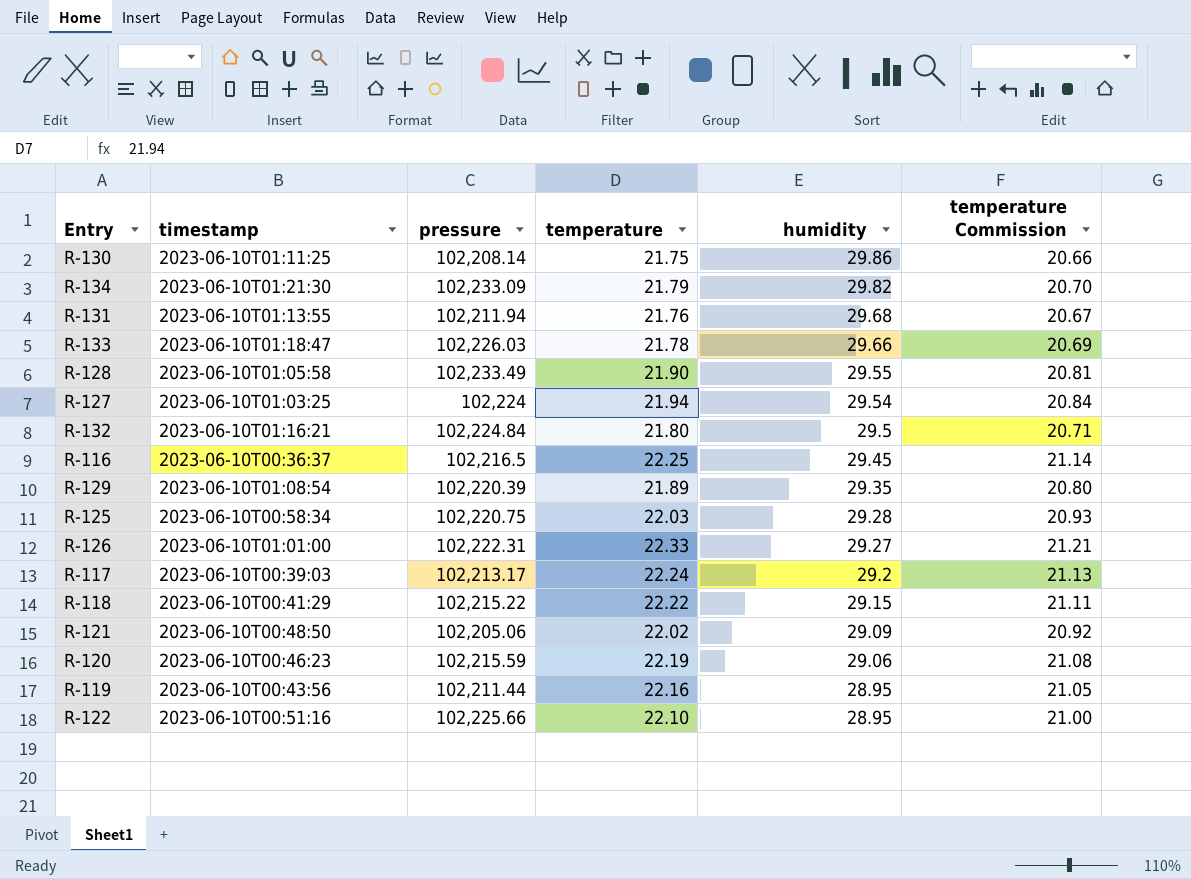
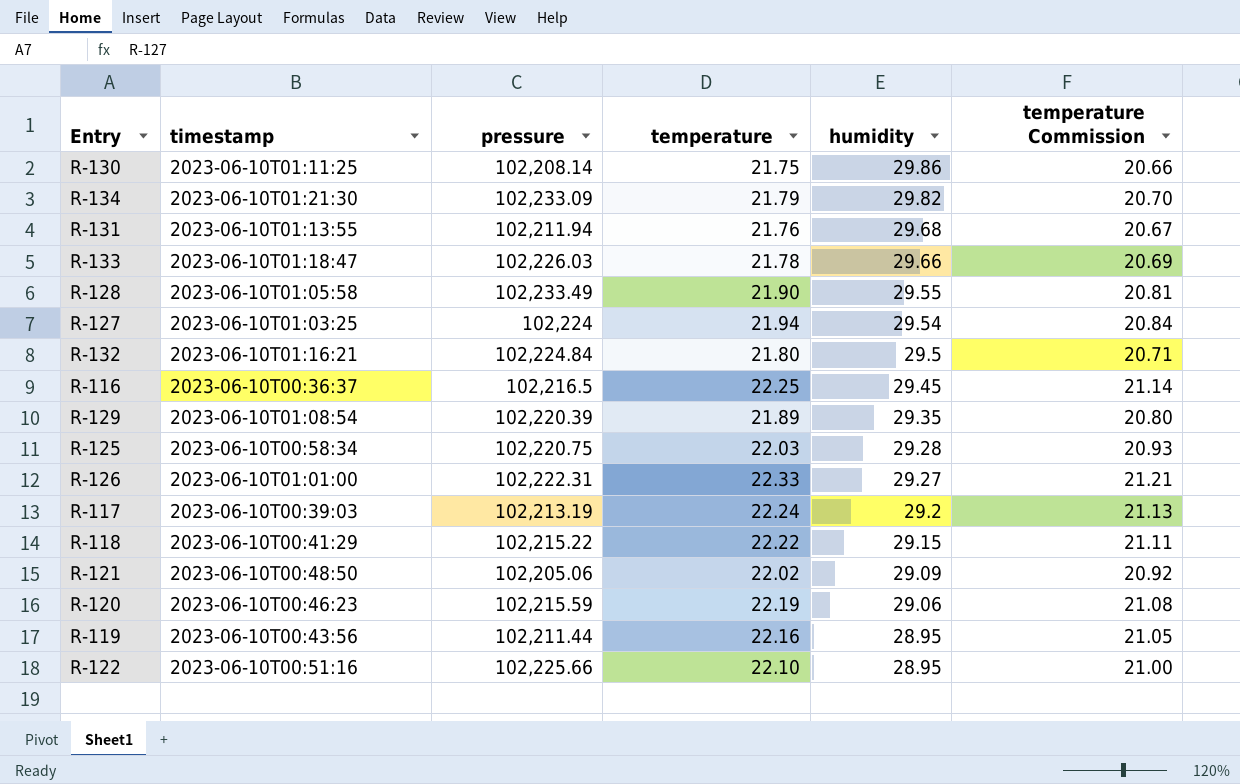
R-117 | pressure: 102,213.17 -> 102,213.19

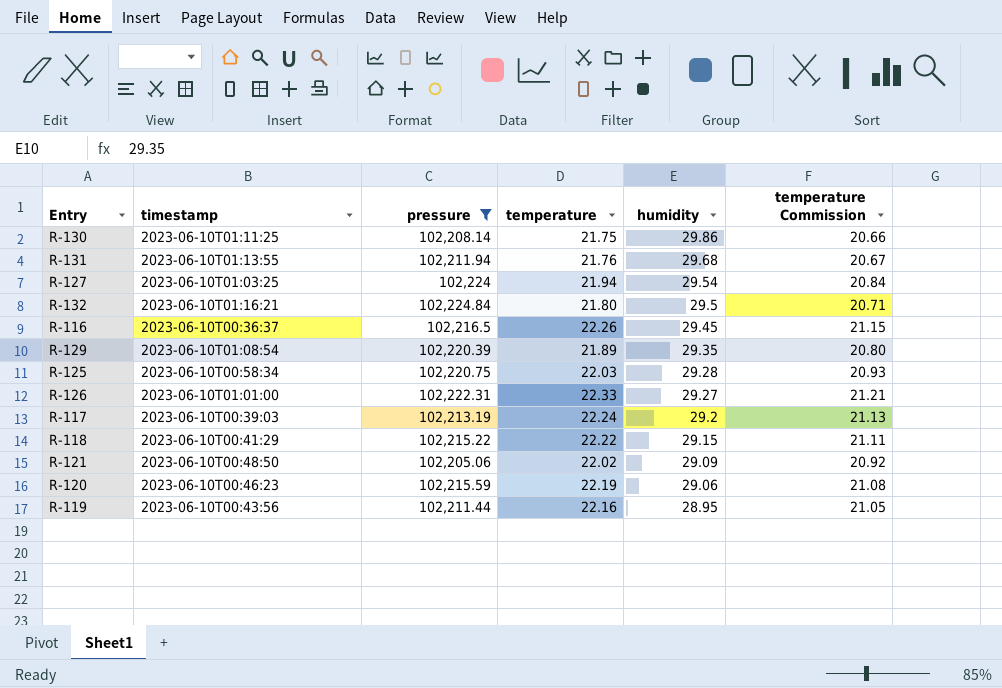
filter: none -> pressure <= 102,224.84
R-116 | temperature: 22.25 -> 22.26
R-116 | temperature Commission: 21.14 -> 21.15

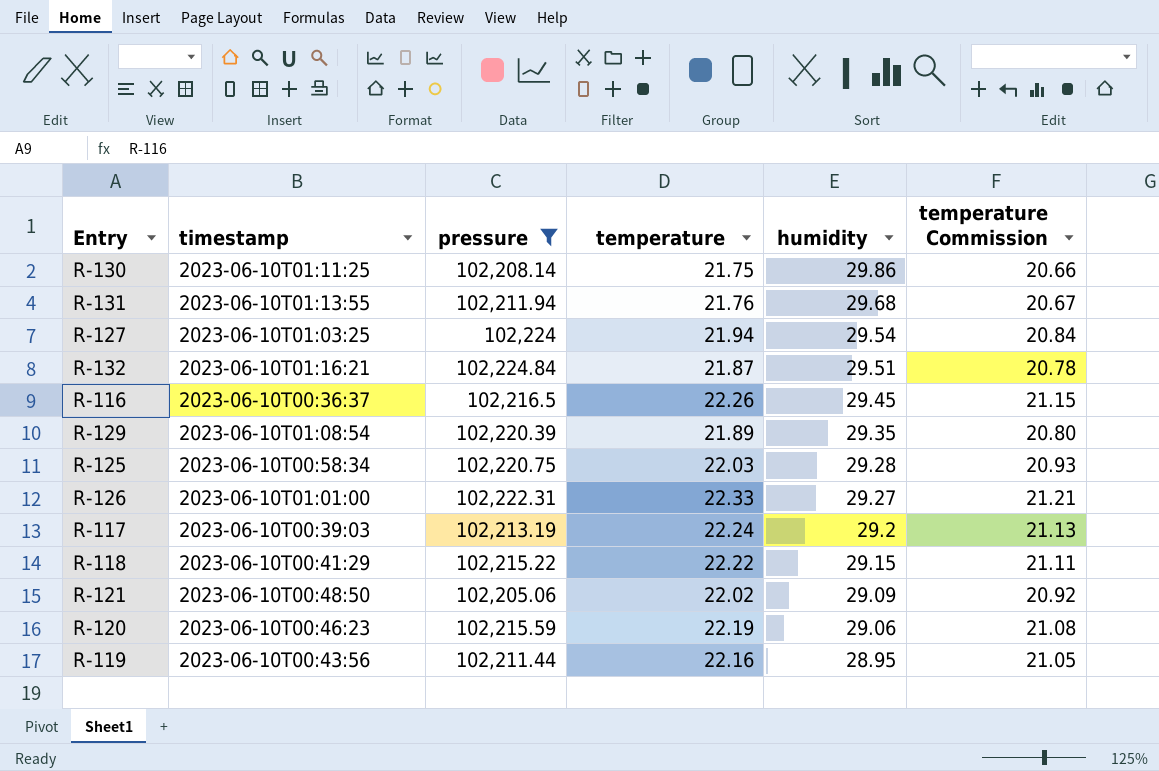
R-132 | temperature: 21.80 -> 21.87
R-132 | humidity: 29.5 -> 29.51
R-132 | temperature Commission: 20.71 -> 20.78

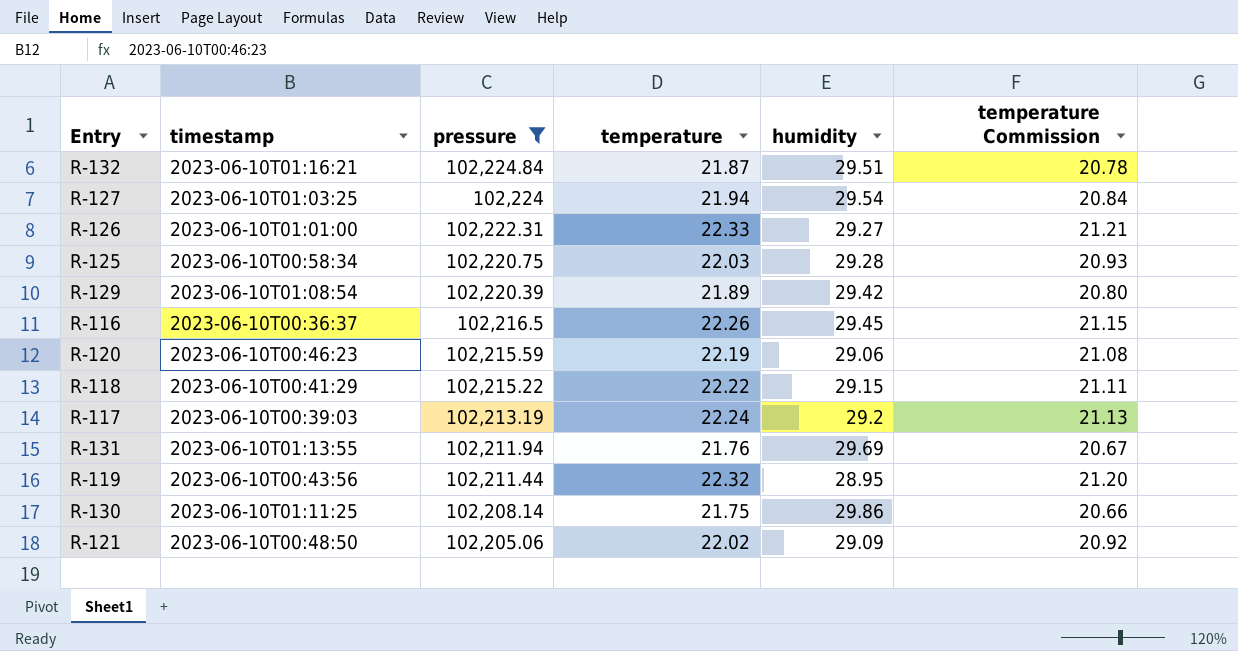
row order: humidity descending -> pressure descending
R-129 | humidity: 29.35 -> 29.42
R-131 | humidity: 29.68 -> 29.69
R-119 | temperature: 22.16 -> 22.32
R-119 | temperature Commission: 21.05 -> 21.20

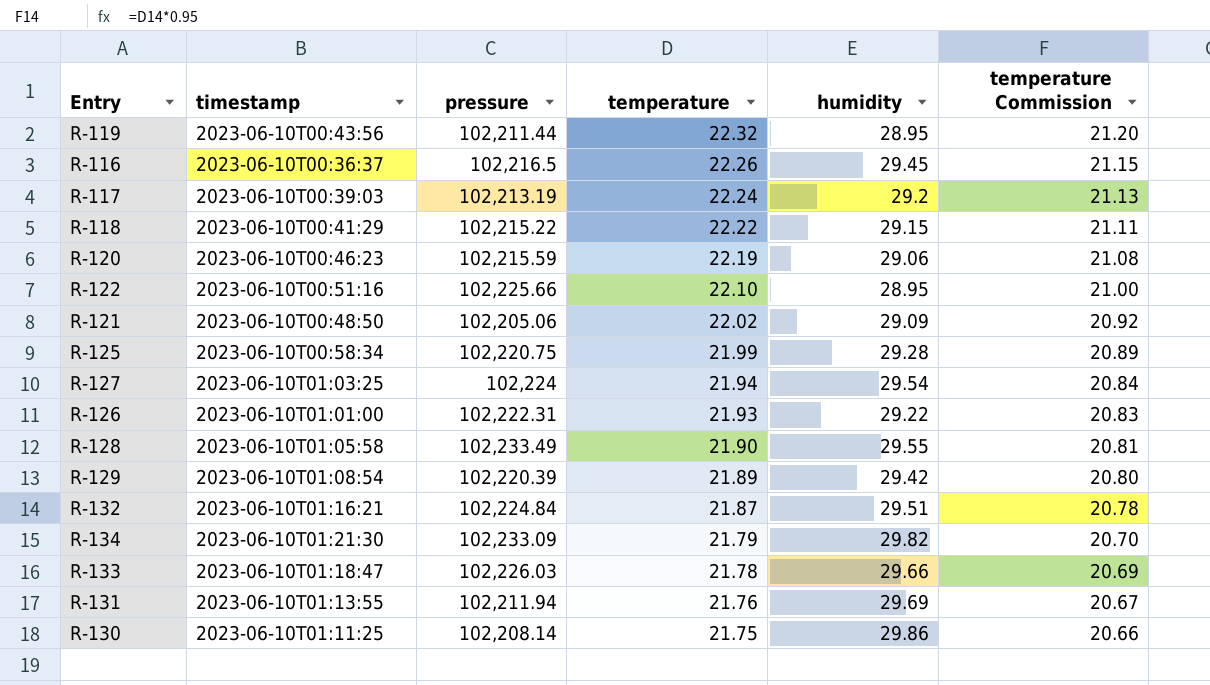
filter: pressure <= 102,224.84 -> none
row order: pressure descending -> temperature descending
R-125 | temperature: 22.03 -> 21.99
R-125 | temperature Commission: 20.93 -> 20.89
R-126 | temperature: 22.33 -> 21.93
R-126 | humidity: 29.27 -> 29.22
R-126 | temperature Commission: 21.21 -> 20.83

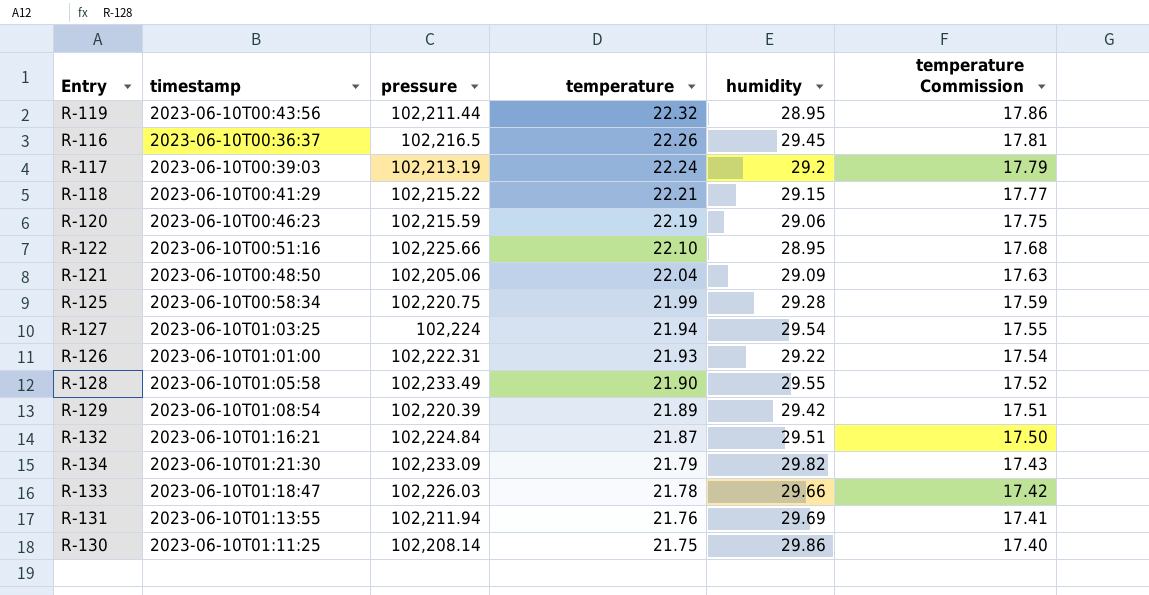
column temperature Commission | formula: [temperature] * 0.95 -> [temperature] * 0.8
R-118 | temperature: 22.22 -> 22.21
R-121 | temperature: 22.02 -> 22.04

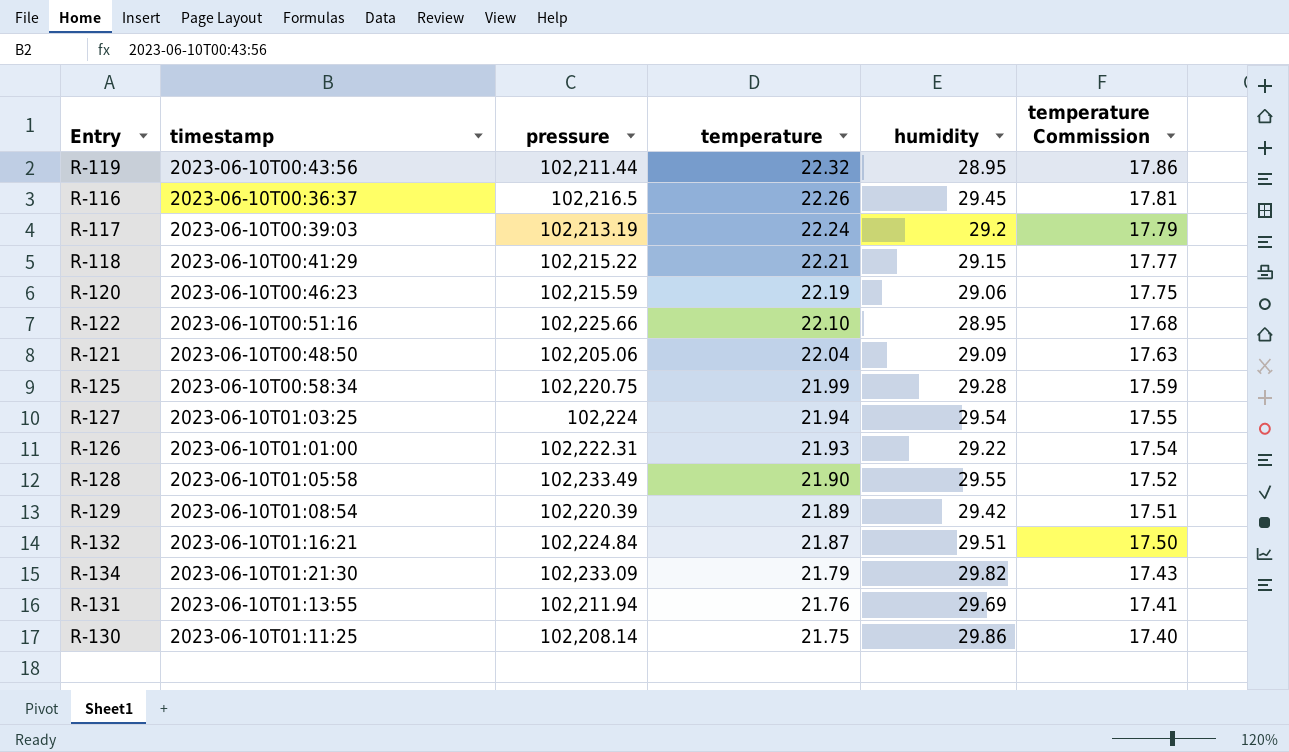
row R-133: 2023-06-10T01:18:47 | 102,226.03 | 21.78 | 29.66 | 17.42 -> none

